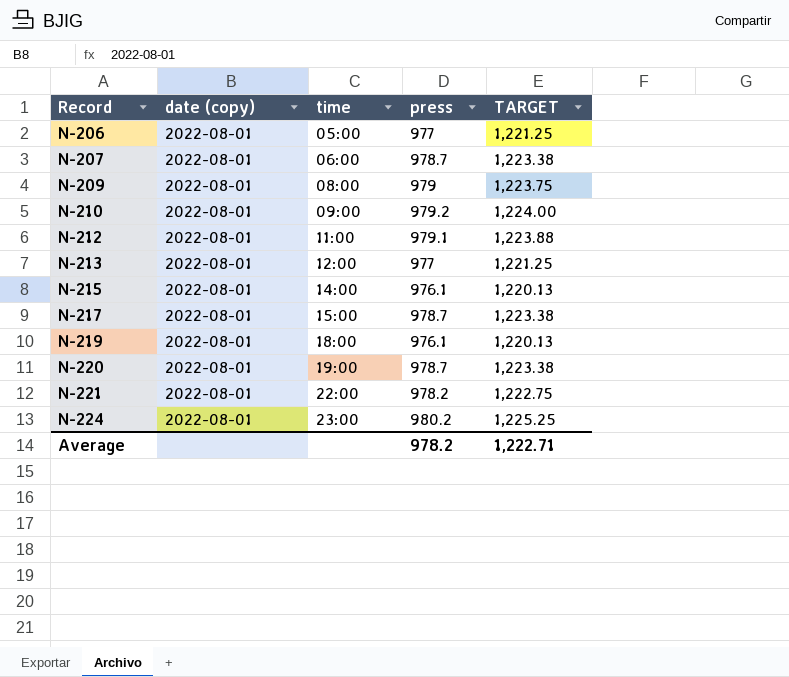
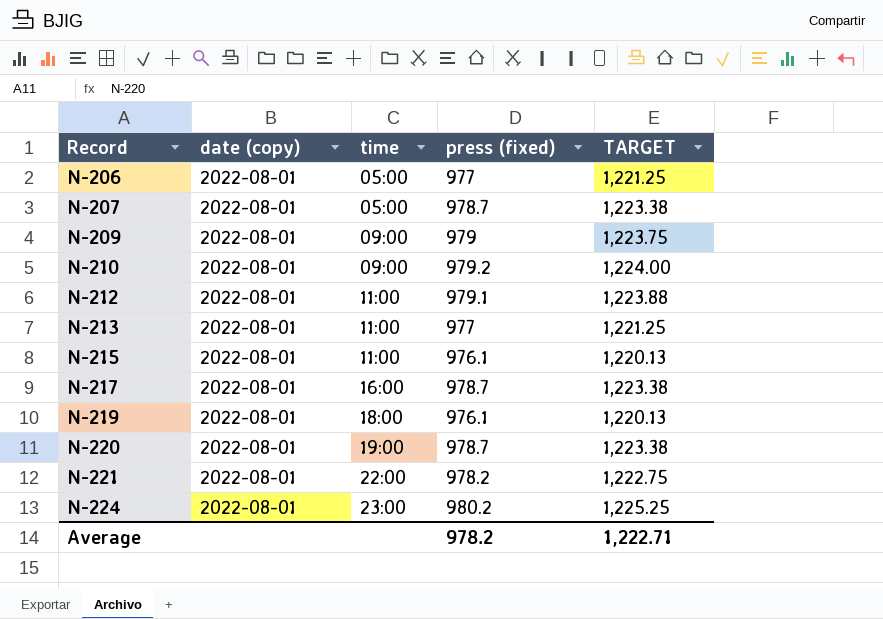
column name: press -> press (fixed)
N-207 | time: 06:00 -> 05:00
N-209 | time: 08:00 -> 09:00
N-213 | time: 12:00 -> 11:00
N-215 | time: 14:00 -> 11:00
N-217 | time: 15:00 -> 16:00

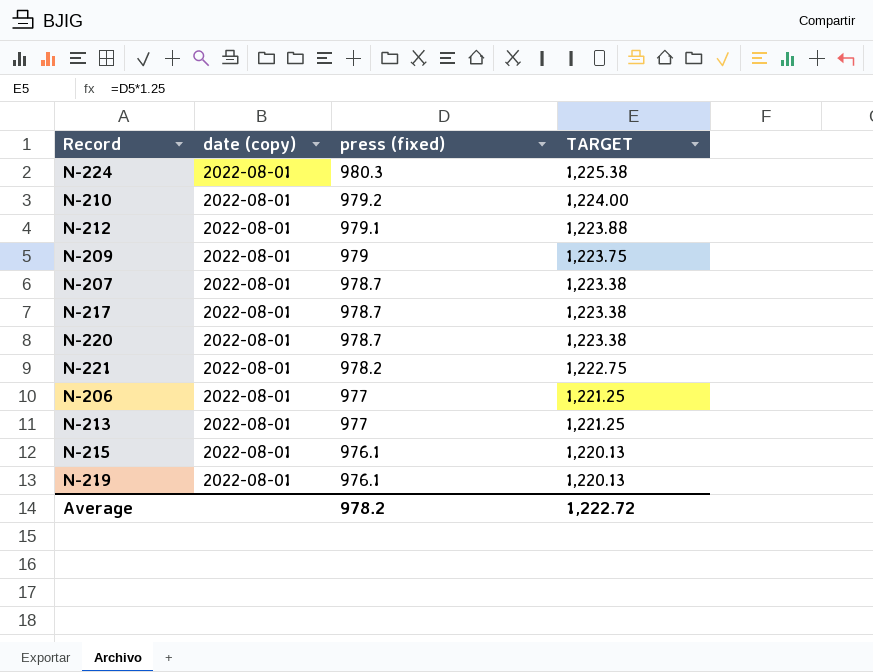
row order: Record ascending -> press (fixed) descending
column time | position: 3 -> none
N-224 | press (fixed): 980.2 -> 980.3
N-224 | TARGET: 1,225.25 -> 1,225.38
Average | TARGET: 1,222.71 -> 1,222.72

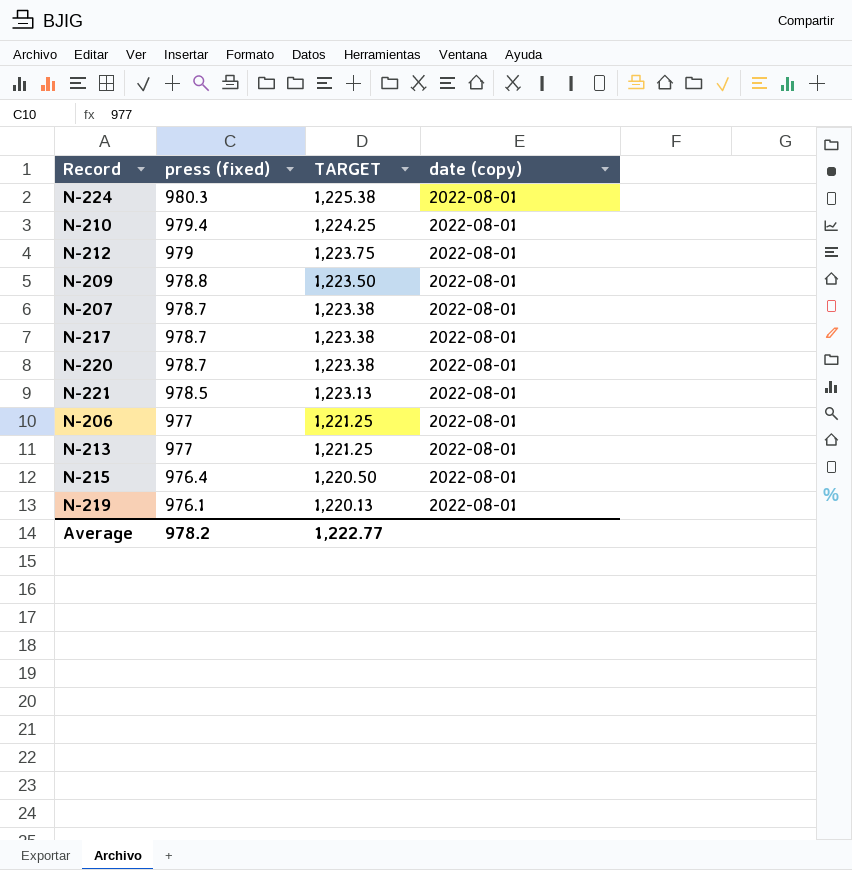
column date (copy) | position: 2 -> 4
N-210 | press (fixed): 979.2 -> 979.4
N-210 | TARGET: 1,224.00 -> 1,224.25
N-212 | press (fixed): 979.1 -> 979
N-212 | TARGET: 1,223.88 -> 1,223.75
N-209 | press (fixed): 979 -> 978.8
N-209 | TARGET: 1,223.75 -> 1,223.50
N-221 | press (fixed): 978.2 -> 978.5
N-221 | TARGET: 1,222.75 -> 1,223.13
N-215 | press (fixed): 976.1 -> 976.4
N-215 | TARGET: 1,220.13 -> 1,220.50
Average | TARGET: 1,222.72 -> 1,222.77

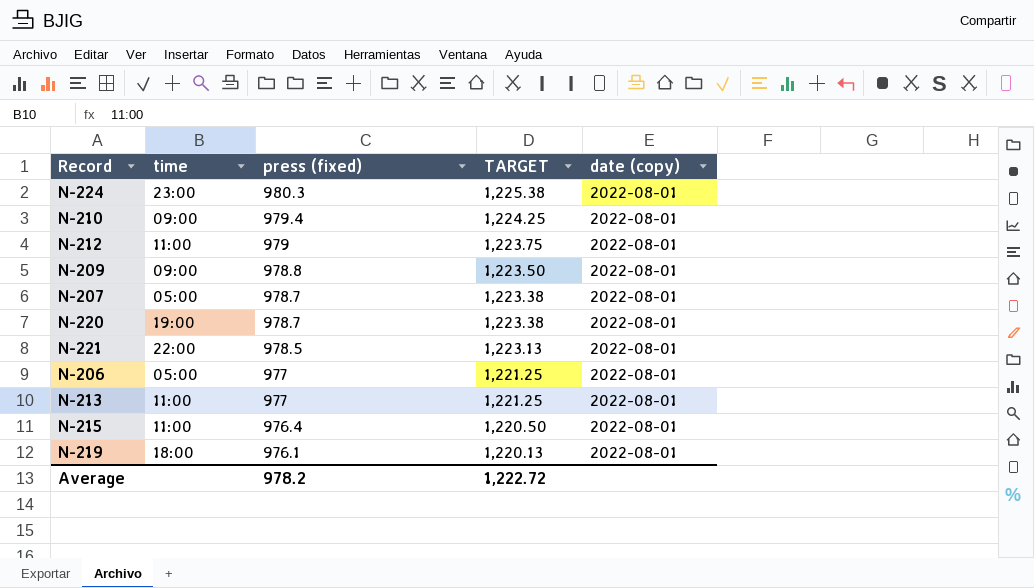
column time | position: none -> 2
row N-217: 978.7 | 1,223.38 | 2022-08-01 -> none
Average | TARGET: 1,222.77 -> 1,222.72

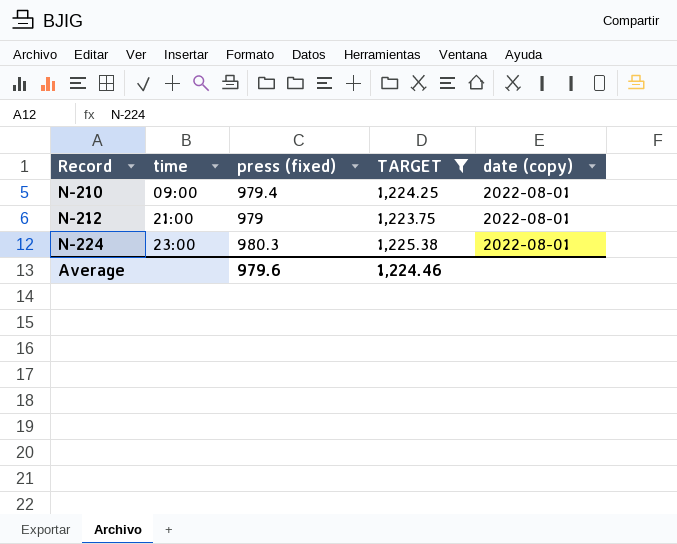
filter: none -> TARGET >= 1,223.75
row order: press (fixed) descending -> Record ascending
N-212 | time: 11:00 -> 21:00
Average | press (fixed): 978.2 -> 979.6
Average | TARGET: 1,222.72 -> 1,224.46

